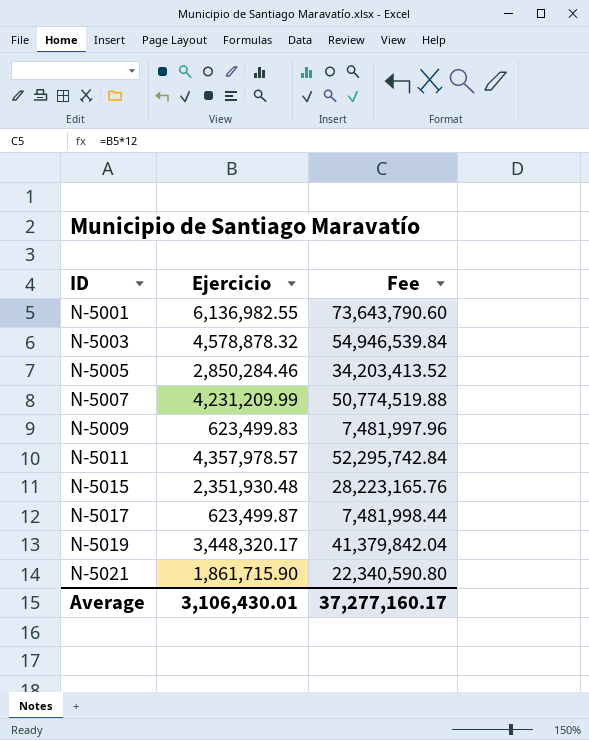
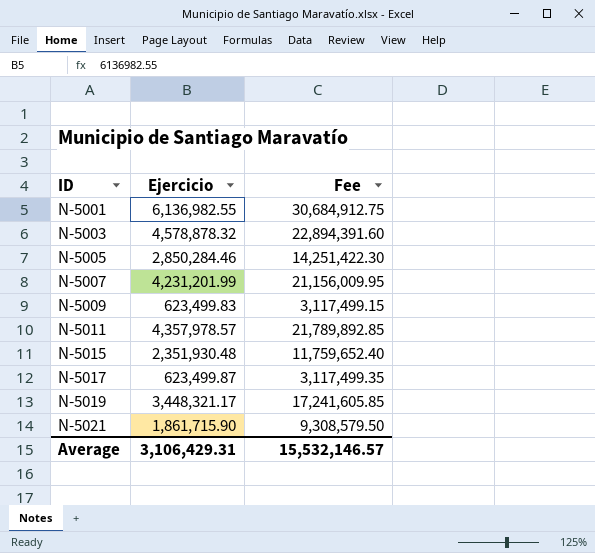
column Fee | formula: [Ejercicio] * 12 -> [Ejercicio] * 5
N-5007 | Ejercicio: 4,231,209.99 -> 4,231,201.99
N-5019 | Ejercicio: 3,448,320.17 -> 3,448,321.17
Average | Ejercicio: 3,106,430.01 -> 3,106,429.31
Average | Fee: 37,277,160.17 -> 15,532,146.57

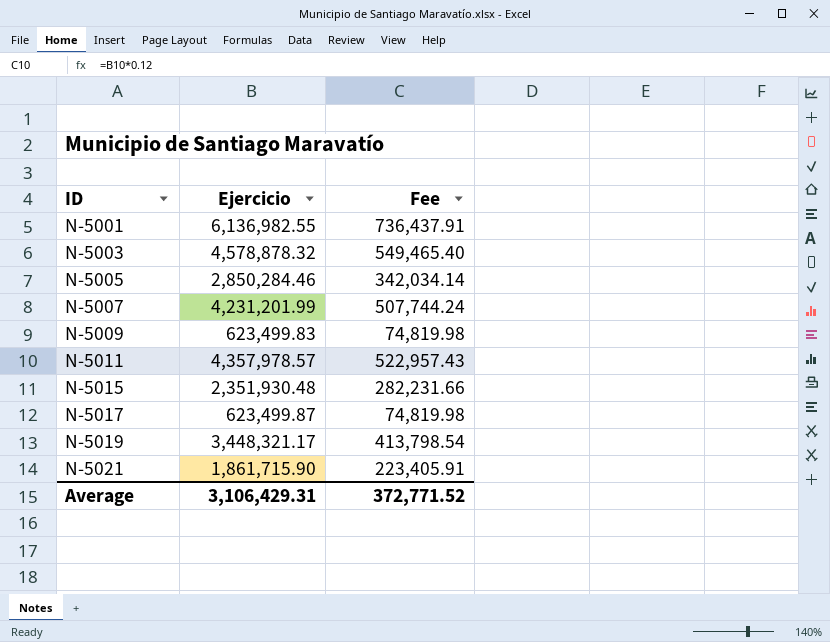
column Fee | formula: [Ejercicio] * 5 -> [Ejercicio] * 0.12
Average | Fee: 15,532,146.57 -> 372,771.52

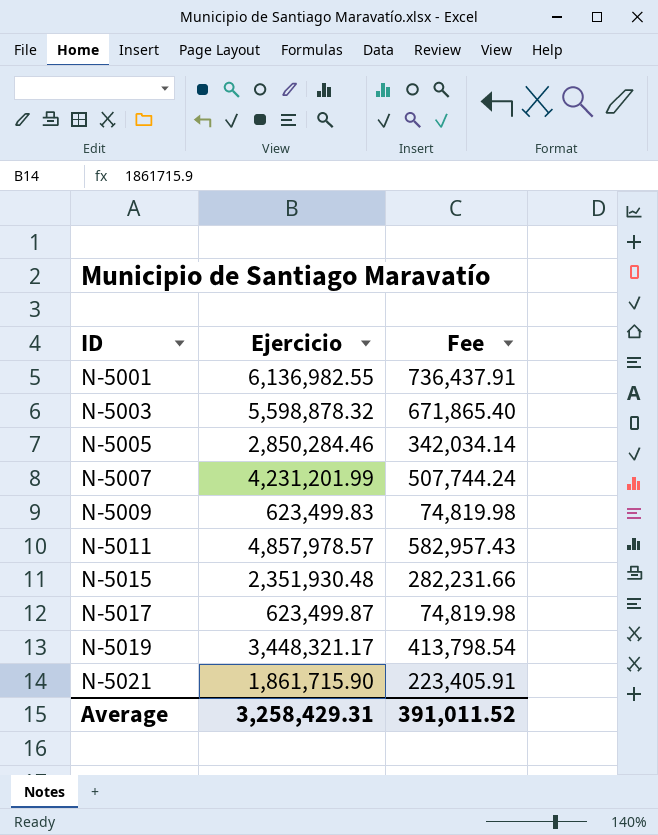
N-5003 | Ejercicio: 4,578,878.32 -> 5,598,878.32
N-5003 | Fee: 549,465.40 -> 671,865.40
N-5011 | Ejercicio: 4,357,978.57 -> 4,857,978.57
N-5011 | Fee: 522,957.43 -> 582,957.43
Average | Ejercicio: 3,106,429.31 -> 3,258,429.31
Average | Fee: 372,771.52 -> 391,011.52

